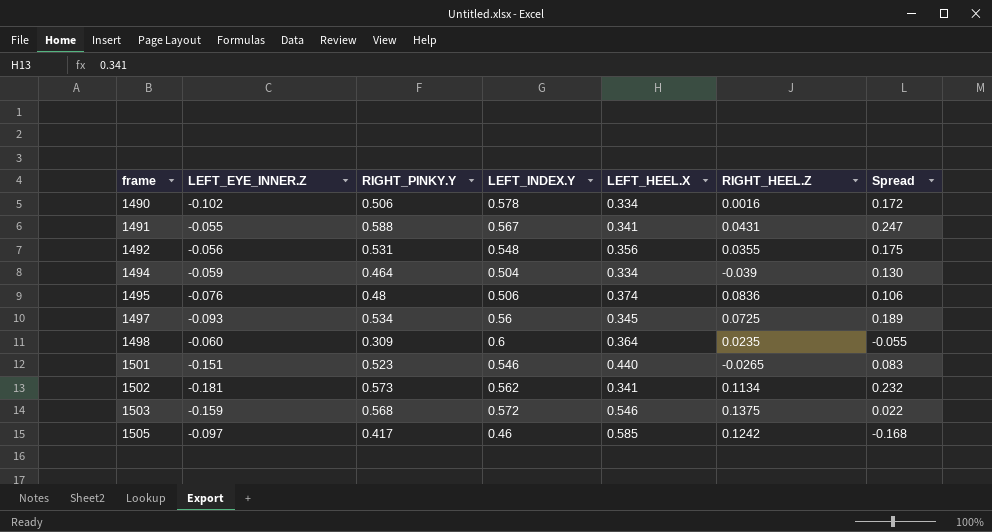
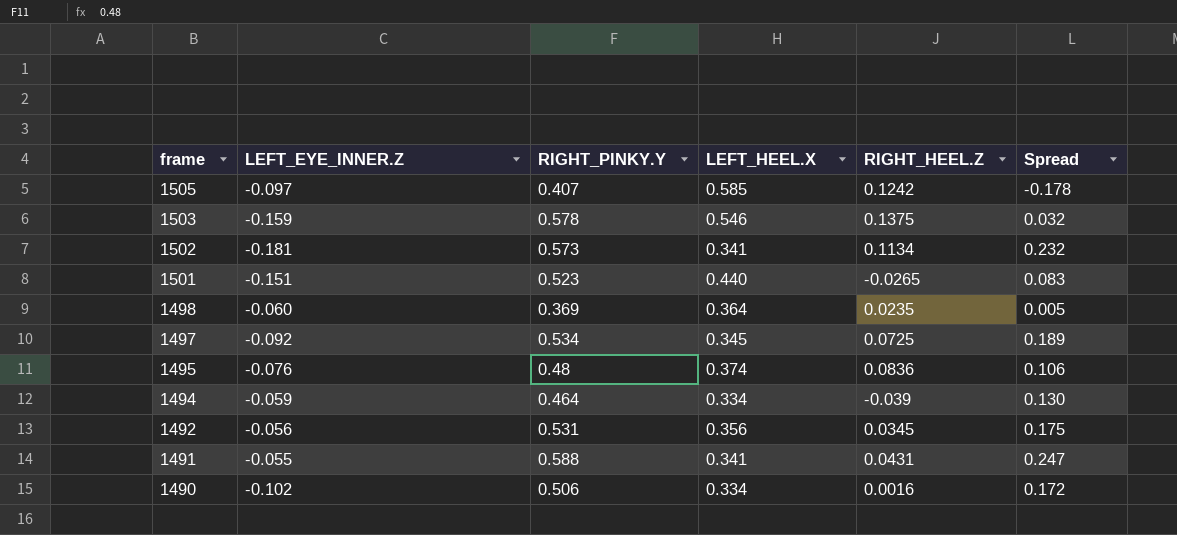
row order: frame ascending -> frame descending
column LEFT_INDEX.Y | position: 4 -> none
1505 | RIGHT_PINKY.Y: 0.417 -> 0.407
1505 | Spread: -0.168 -> -0.178
1503 | RIGHT_PINKY.Y: 0.568 -> 0.578
1503 | Spread: 0.022 -> 0.032
1498 | RIGHT_PINKY.Y: 0.309 -> 0.369
1498 | Spread: -0.055 -> 0.005
1497 | LEFT_EYE_INNER.Z: -0.093 -> -0.092
1492 | RIGHT_HEEL.Z: 0.0355 -> 0.0345

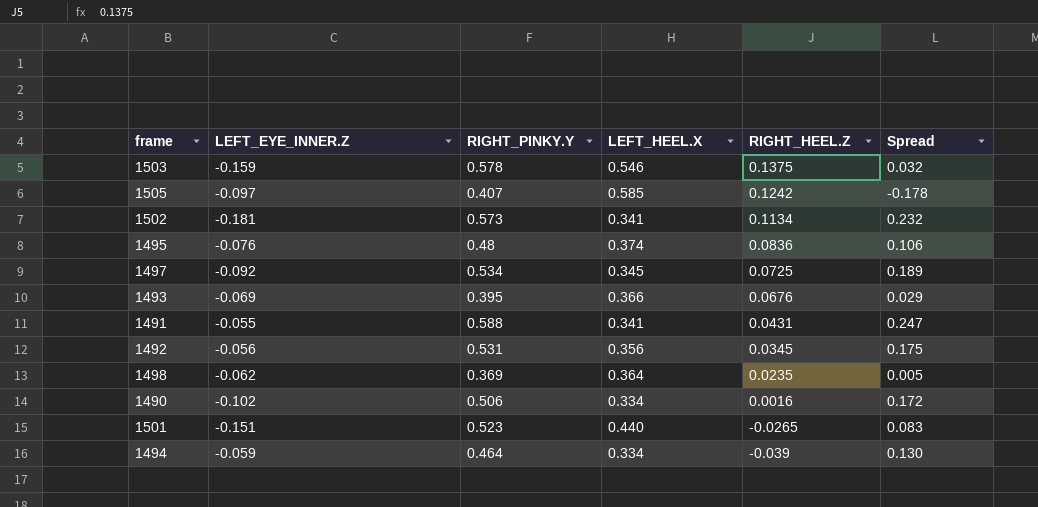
row order: frame descending -> RIGHT_HEEL.Z descending
row 1493: none -> -0.069 | 0.395 | 0.366 | 0.0676 | 0.029
1498 | LEFT_EYE_INNER.Z: -0.060 -> -0.062

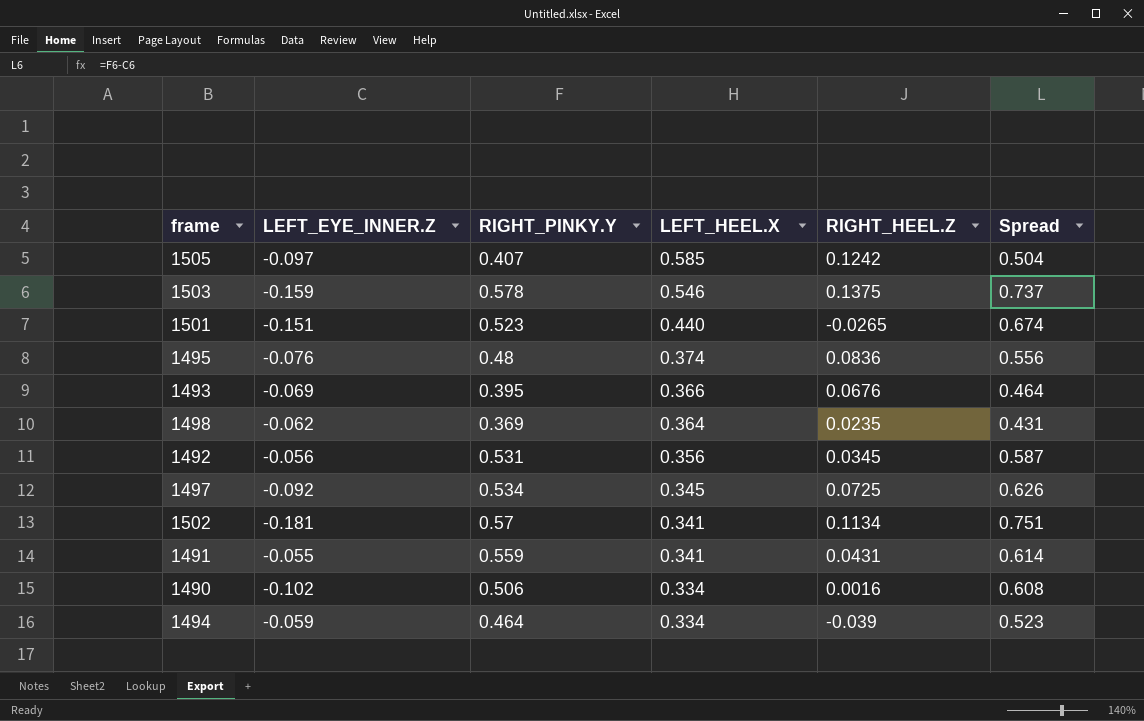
row order: RIGHT_HEEL.Z descending -> LEFT_HEEL.X descending
column Spread | formula: [RIGHT_PINKY.Y] - [LEFT_HEEL.X] -> [RIGHT_PINKY.Y] - [LEFT_EYE_INNER.Z]
1502 | RIGHT_PINKY.Y: 0.573 -> 0.57
1491 | RIGHT_PINKY.Y: 0.588 -> 0.559

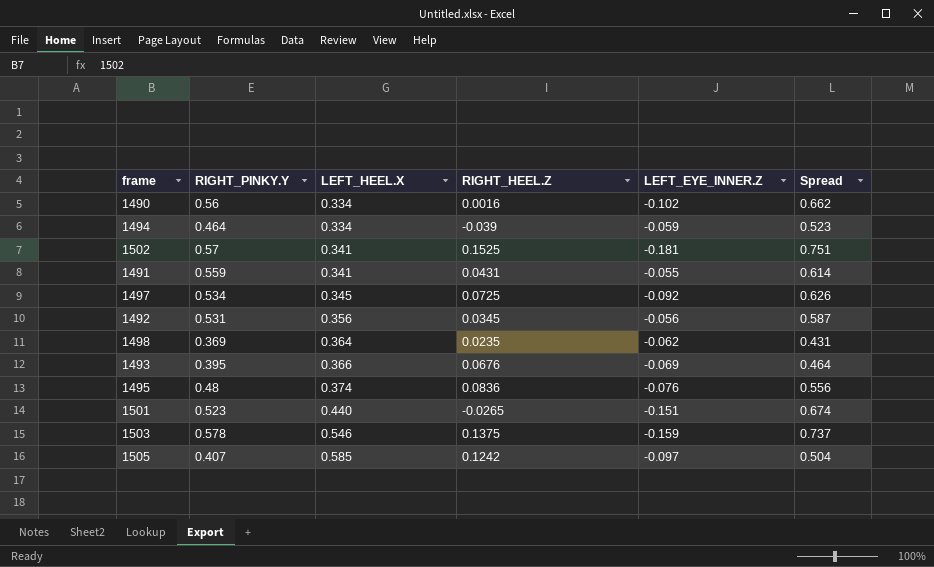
row order: LEFT_HEEL.X descending -> LEFT_HEEL.X ascending
column LEFT_EYE_INNER.Z | position: 2 -> 5
1490 | RIGHT_PINKY.Y: 0.506 -> 0.56
1490 | Spread: 0.608 -> 0.662
1502 | RIGHT_HEEL.Z: 0.1134 -> 0.1525

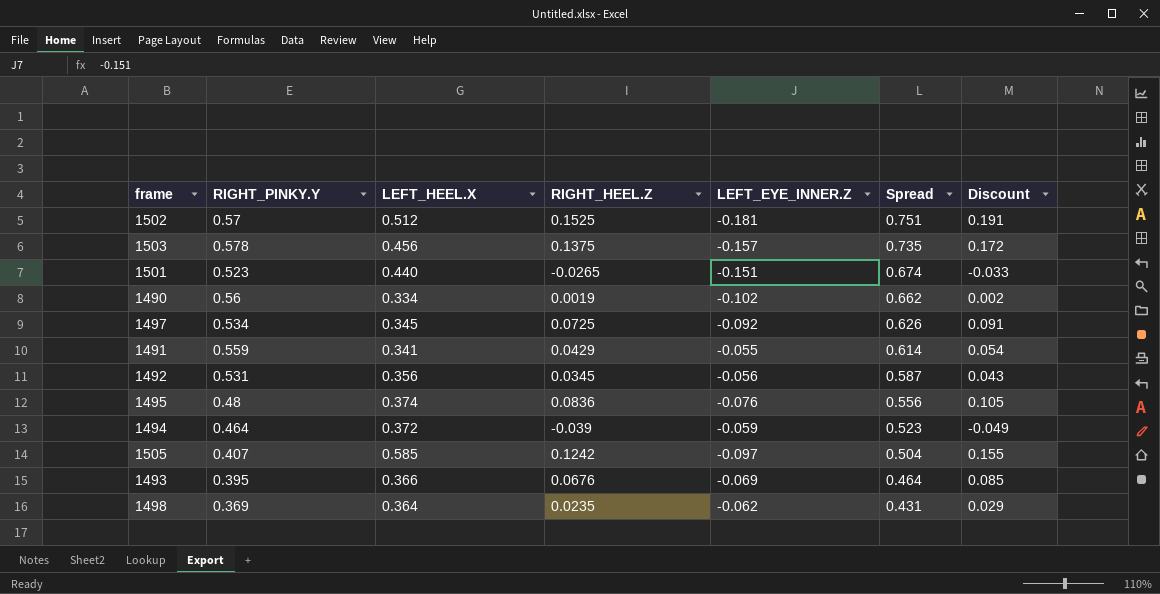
row order: LEFT_HEEL.X ascending -> Spread descending
column Discount | formula: none -> [RIGHT_HEEL.Z] * 1.25
1502 | LEFT_HEEL.X: 0.341 -> 0.512
1503 | LEFT_HEEL.X: 0.546 -> 0.456
1503 | LEFT_EYE_INNER.Z: -0.159 -> -0.157
1503 | Spread: 0.737 -> 0.735
1490 | RIGHT_HEEL.Z: 0.0016 -> 0.0019
1491 | RIGHT_HEEL.Z: 0.0431 -> 0.0429
1494 | LEFT_HEEL.X: 0.334 -> 0.372

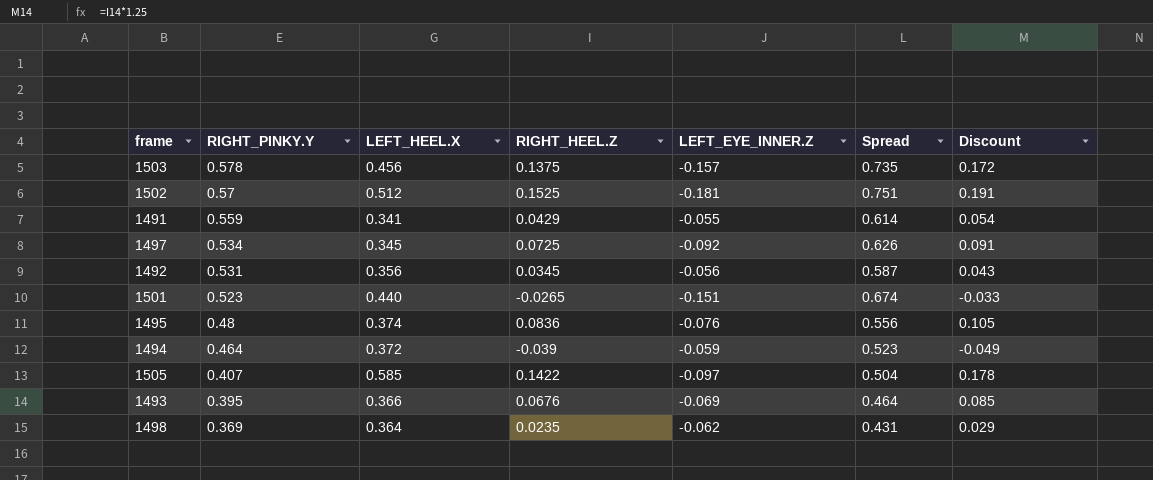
row order: Spread descending -> RIGHT_PINKY.Y descending
row 1490: 0.56 | 0.334 | 0.0019 | -0.102 | 0.662 | 0.002 -> none
1505 | RIGHT_HEEL.Z: 0.1242 -> 0.1422
1505 | Discount: 0.155 -> 0.178

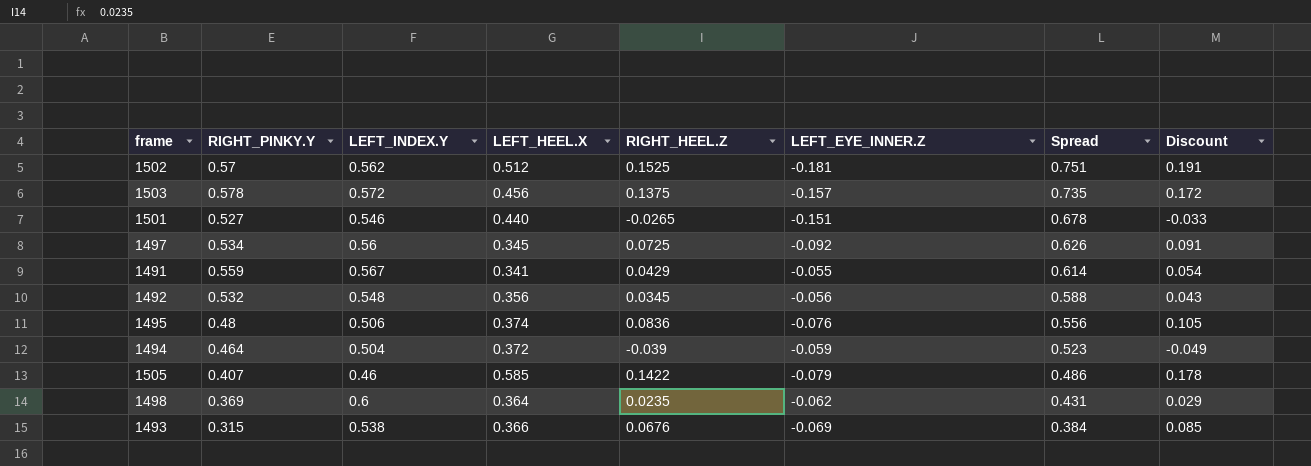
row order: RIGHT_PINKY.Y descending -> Spread descending
column LEFT_INDEX.Y | position: none -> 3
1501 | RIGHT_PINKY.Y: 0.523 -> 0.527
1501 | Spread: 0.674 -> 0.678
1492 | RIGHT_PINKY.Y: 0.531 -> 0.532
1492 | Spread: 0.587 -> 0.588
1505 | LEFT_EYE_INNER.Z: -0.097 -> -0.079
1505 | Spread: 0.504 -> 0.486
1493 | RIGHT_PINKY.Y: 0.395 -> 0.315
1493 | Spread: 0.464 -> 0.384

